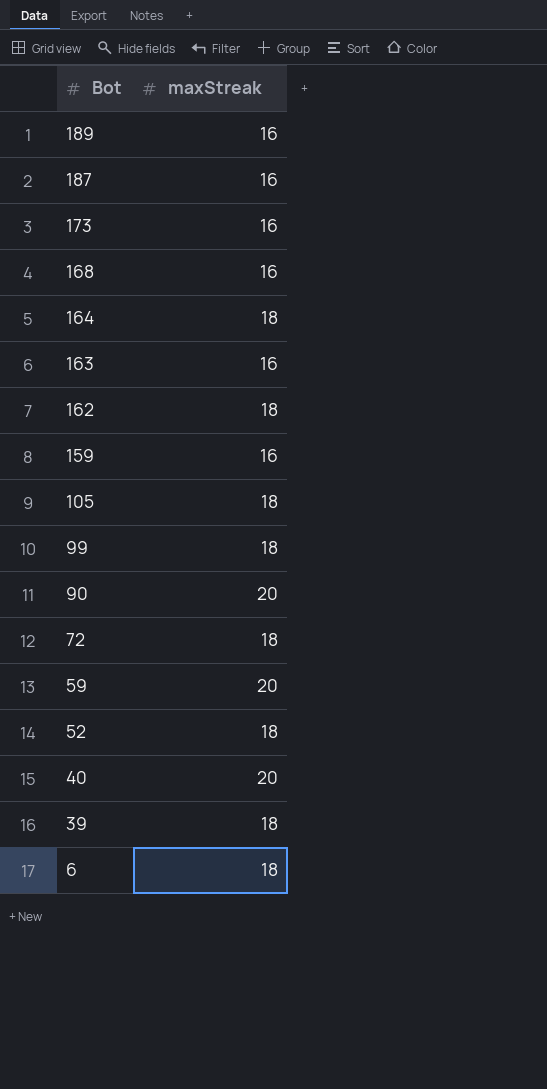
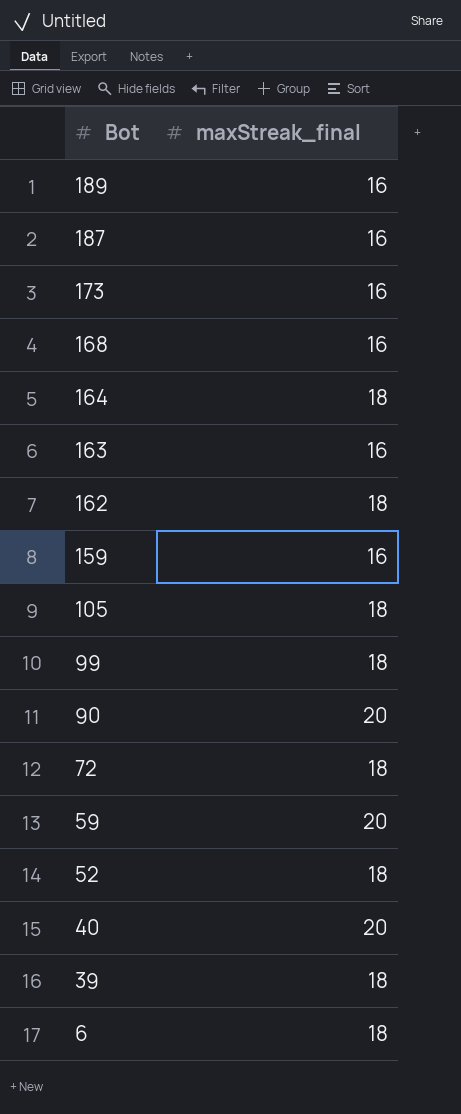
column name: maxStreak -> maxStreak_final

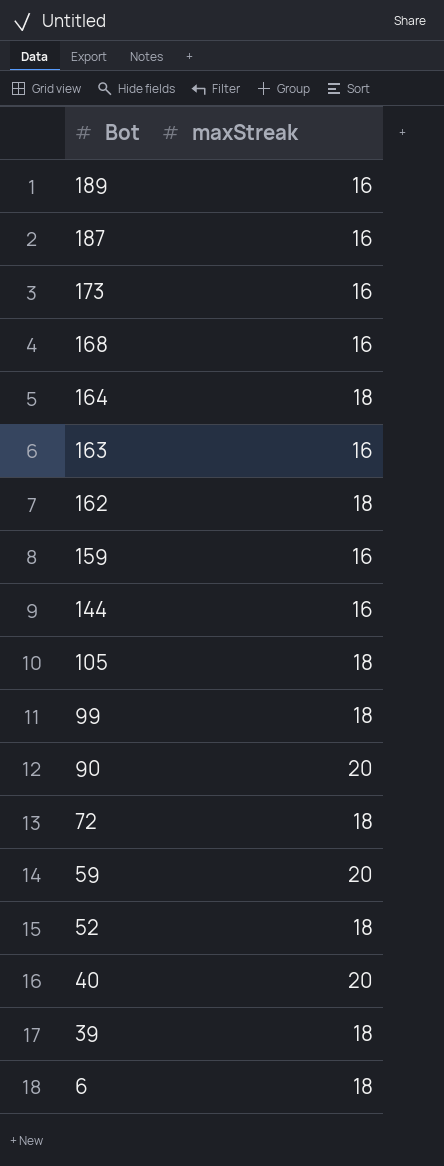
column name: maxStreak_final -> maxStreak
row 144: none -> 16

